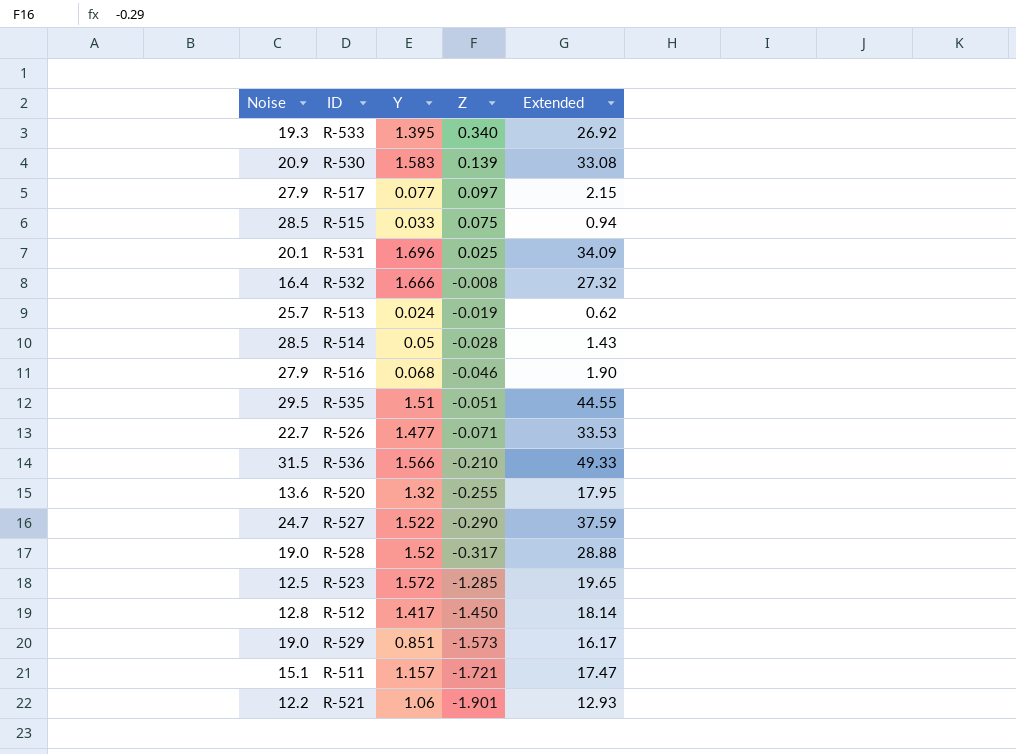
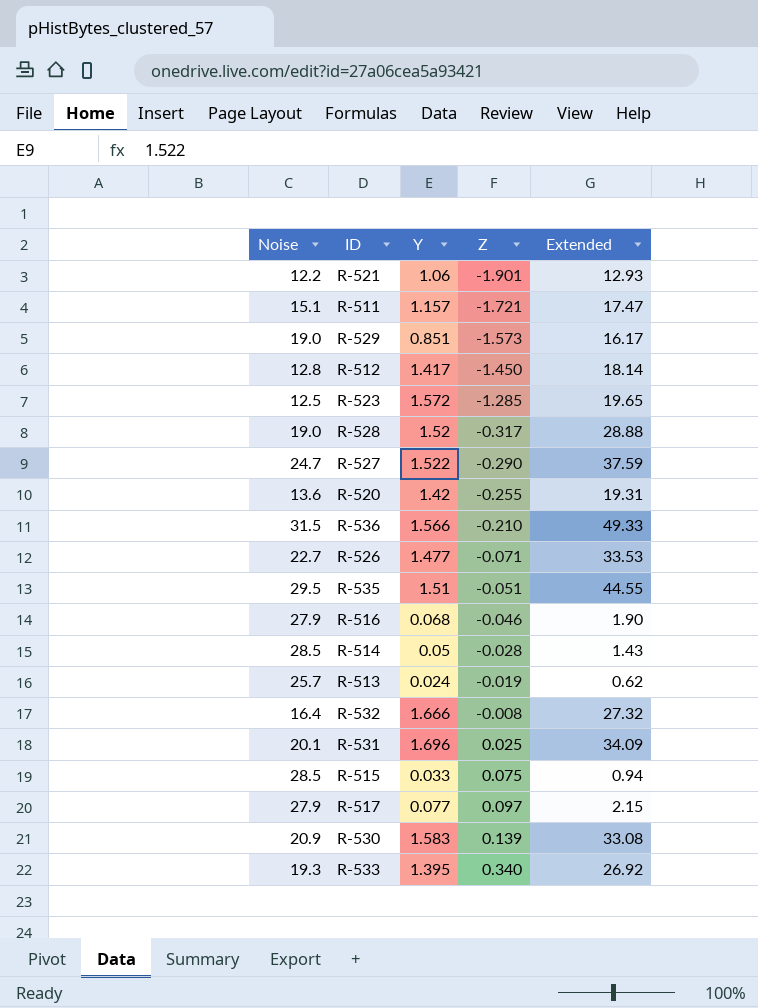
row order: Z descending -> Z ascending
R-520 | Y: 1.32 -> 1.42
R-520 | Extended: 17.95 -> 19.31

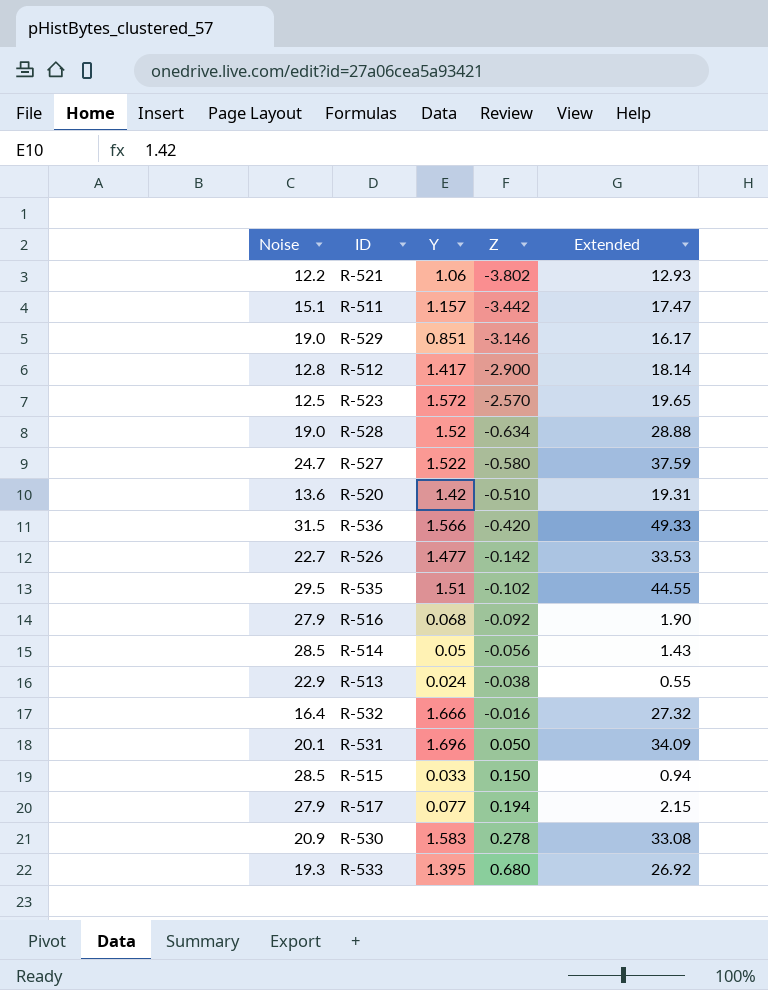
R-521 | Z: -1.901 -> -3.802
R-511 | Z: -1.721 -> -3.442
R-529 | Z: -1.573 -> -3.146
R-512 | Z: -1.450 -> -2.900
R-523 | Z: -1.285 -> -2.570
R-528 | Z: -0.317 -> -0.634
R-527 | Z: -0.290 -> -0.580
R-520 | Z: -0.255 -> -0.510
R-536 | Z: -0.210 -> -0.420
R-526 | Z: -0.071 -> -0.142
R-535 | Z: -0.051 -> -0.102
R-516 | Z: -0.046 -> -0.092
R-514 | Z: -0.028 -> -0.056
R-513 | Noise: 25.7 -> 22.9
R-513 | Z: -0.019 -> -0.038
R-513 | Extended: 0.62 -> 0.55
R-532 | Z: -0.008 -> -0.016
R-531 | Z: 0.025 -> 0.050
R-515 | Z: 0.075 -> 0.150
R-517 | Z: 0.097 -> 0.194
R-530 | Z: 0.139 -> 0.278
R-533 | Z: 0.340 -> 0.680

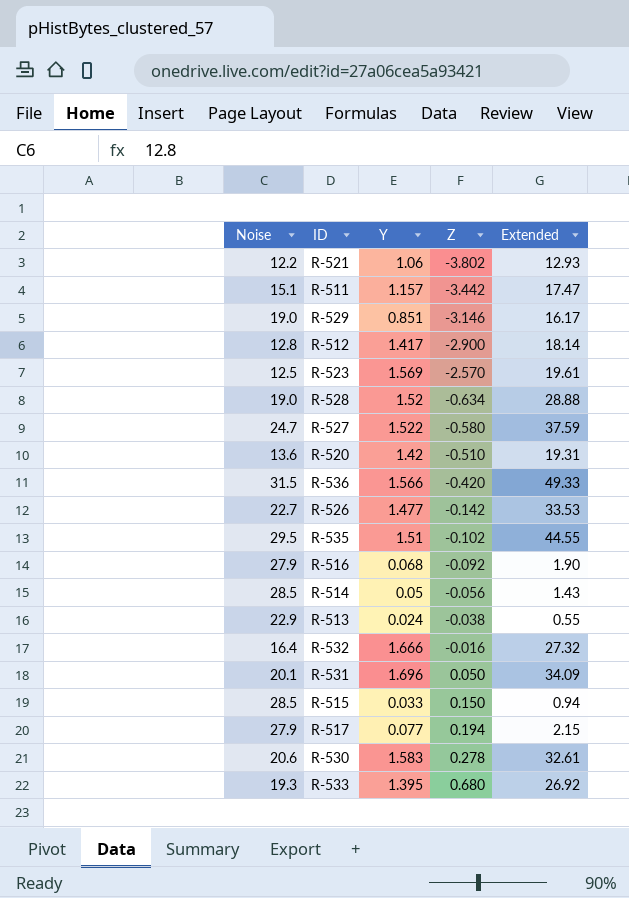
R-523 | Y: 1.572 -> 1.569
R-523 | Extended: 19.65 -> 19.61
R-530 | Noise: 20.9 -> 20.6
R-530 | Extended: 33.08 -> 32.61

